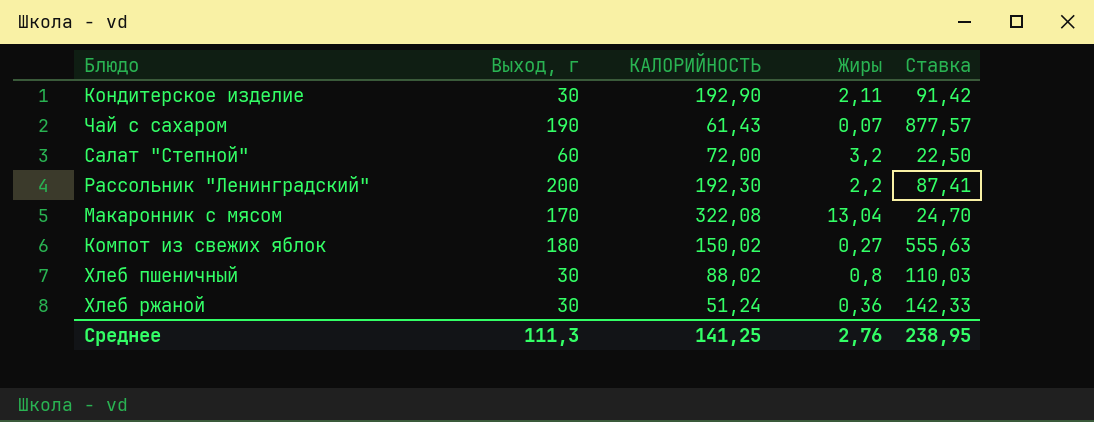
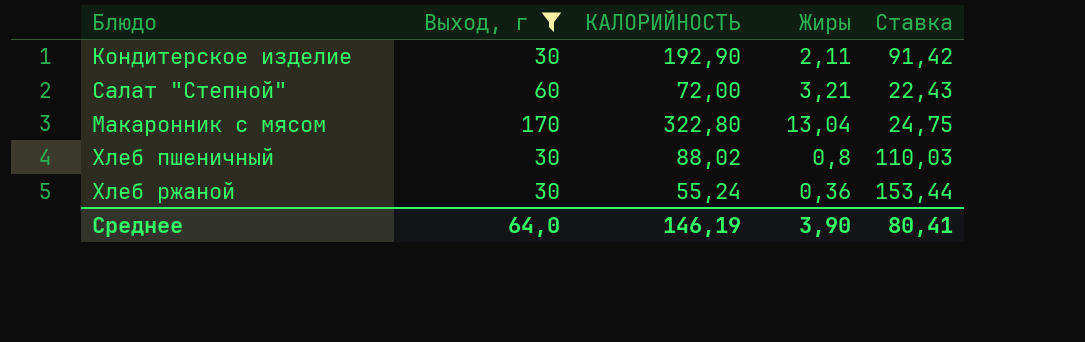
filter: none -> Выход, г <= 170
Салат "Степной" | Жиры: 3,2 -> 3,21
Салат "Степной" | Ставка: 22,50 -> 22,43
Макаронник с мясом | КАЛОРИЙНОСТЬ: 322,08 -> 322,80
Макаронник с мясом | Ставка: 24,70 -> 24,75
Хлеб ржаной | КАЛОРИЙНОСТЬ: 51,24 -> 55,24
Хлеб ржаной | Ставка: 142,33 -> 153,44
Среднее | Выход, г: 111,3 -> 64,0
Среднее | КАЛОРИЙНОСТЬ: 141,25 -> 146,19
Среднее | Жиры: 2,76 -> 3,90
Среднее | Ставка: 238,95 -> 80,41

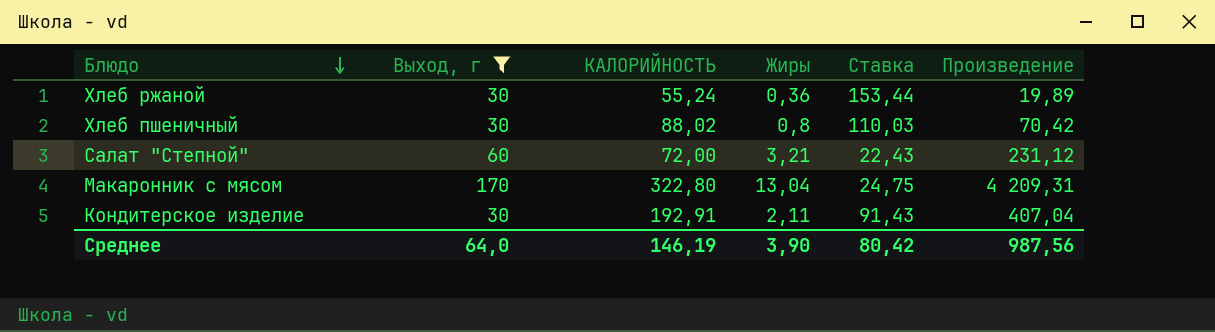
row order: none -> Блюдо descending
column Произведение | formula: none -> [КАЛОРИЙНОСТЬ] * [Жиры]
Кондитерское изделие | КАЛОРИЙНОСТЬ: 192,90 -> 192,91
Кондитерское изделие | Ставка: 91,42 -> 91,43
Среднее | Ставка: 80,41 -> 80,42

